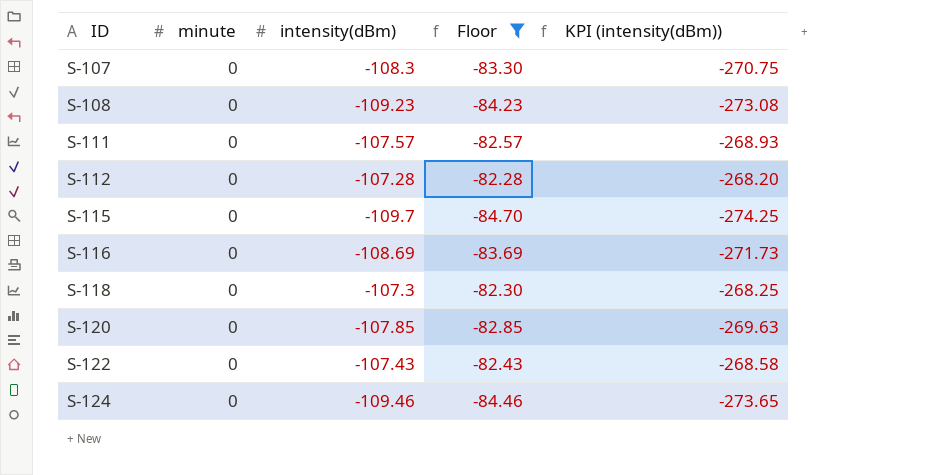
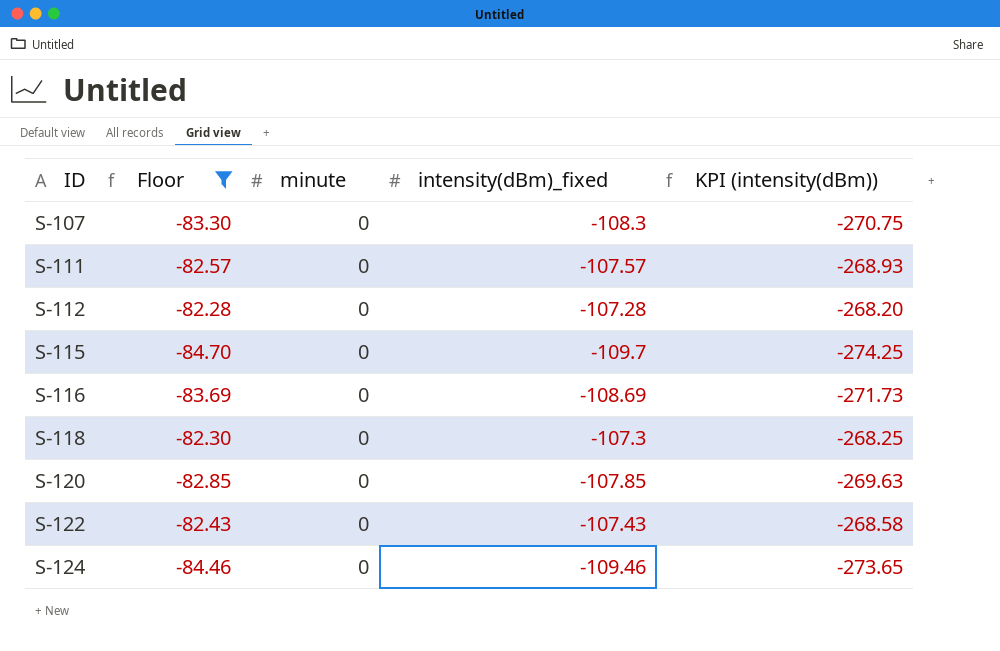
column Floor | position: 4 -> 2
column name: intensity(dBm) -> intensity(dBm)_fixed
row S-108: 0 | -109.23 | -84.23 | -273.08 -> none

